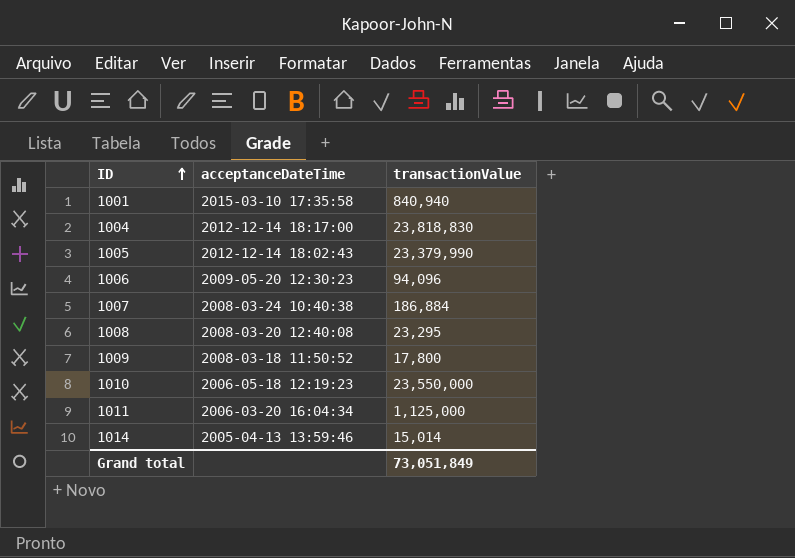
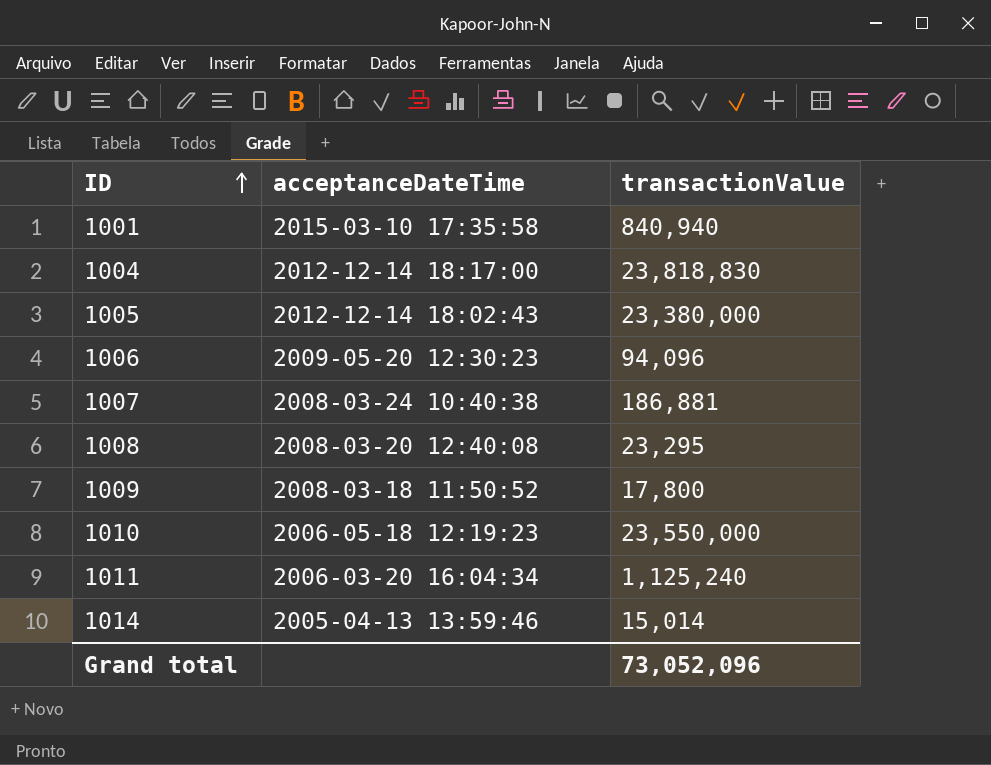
1005 | transactionValue: 23,379,990 -> 23,380,000
1007 | transactionValue: 186,884 -> 186,881
1011 | transactionValue: 1,125,000 -> 1,125,240
Grand total | transactionValue: 73,051,849 -> 73,052,096

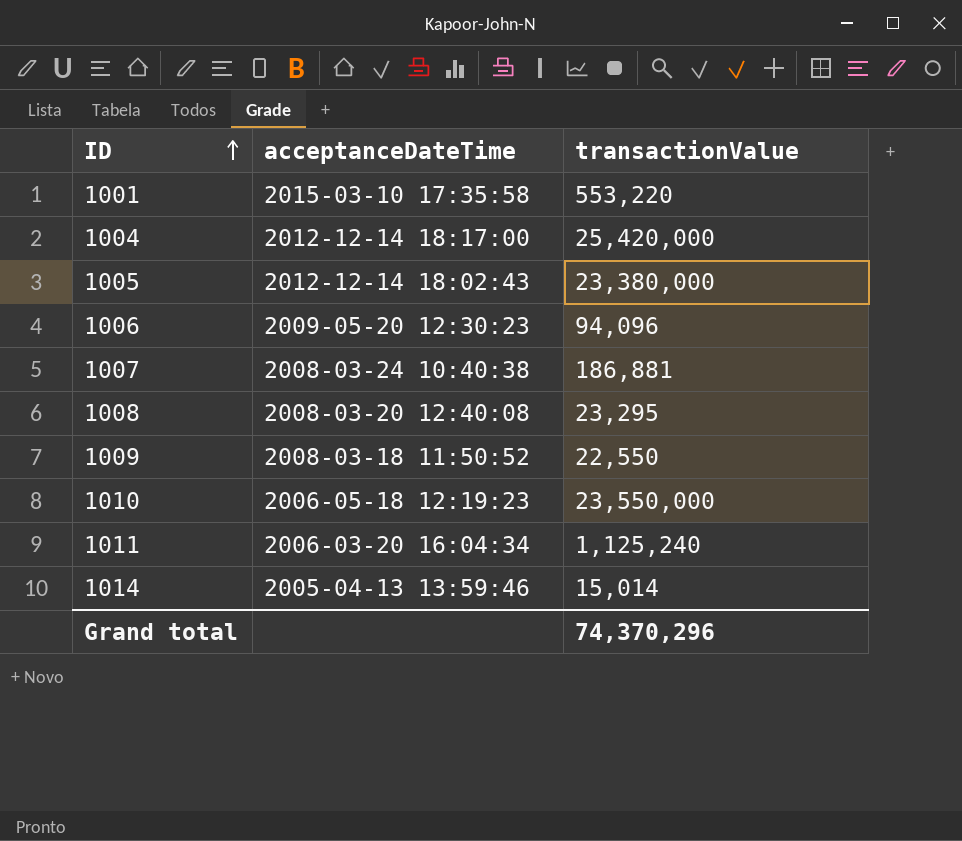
1001 | transactionValue: 840,940 -> 553,220
1004 | transactionValue: 23,818,830 -> 25,420,000
1009 | transactionValue: 17,800 -> 22,550
Grand total | transactionValue: 73,052,096 -> 74,370,296

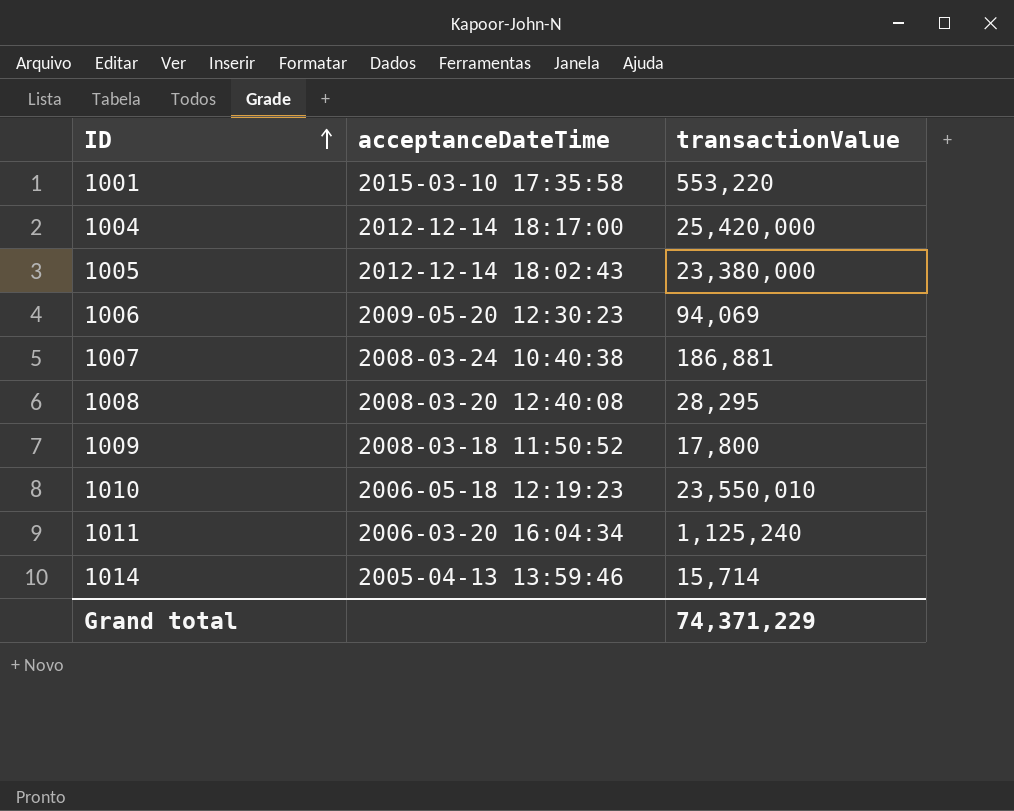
1006 | transactionValue: 94,096 -> 94,069
1008 | transactionValue: 23,295 -> 28,295
1009 | transactionValue: 22,550 -> 17,800
1010 | transactionValue: 23,550,000 -> 23,550,010
1014 | transactionValue: 15,014 -> 15,714
Grand total | transactionValue: 74,370,296 -> 74,371,229

